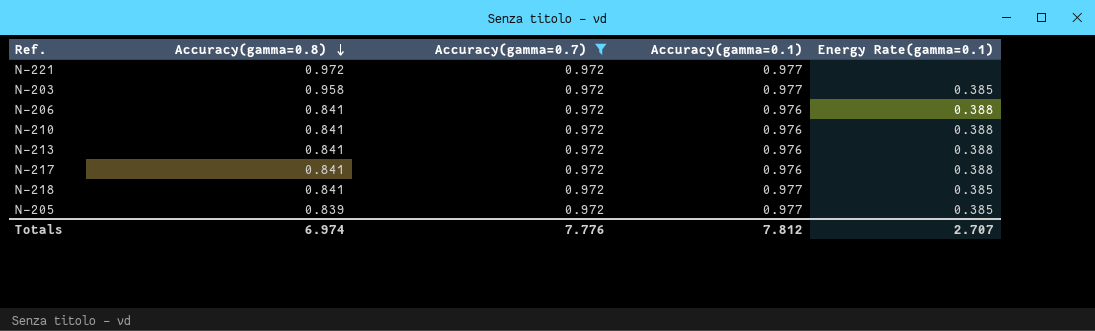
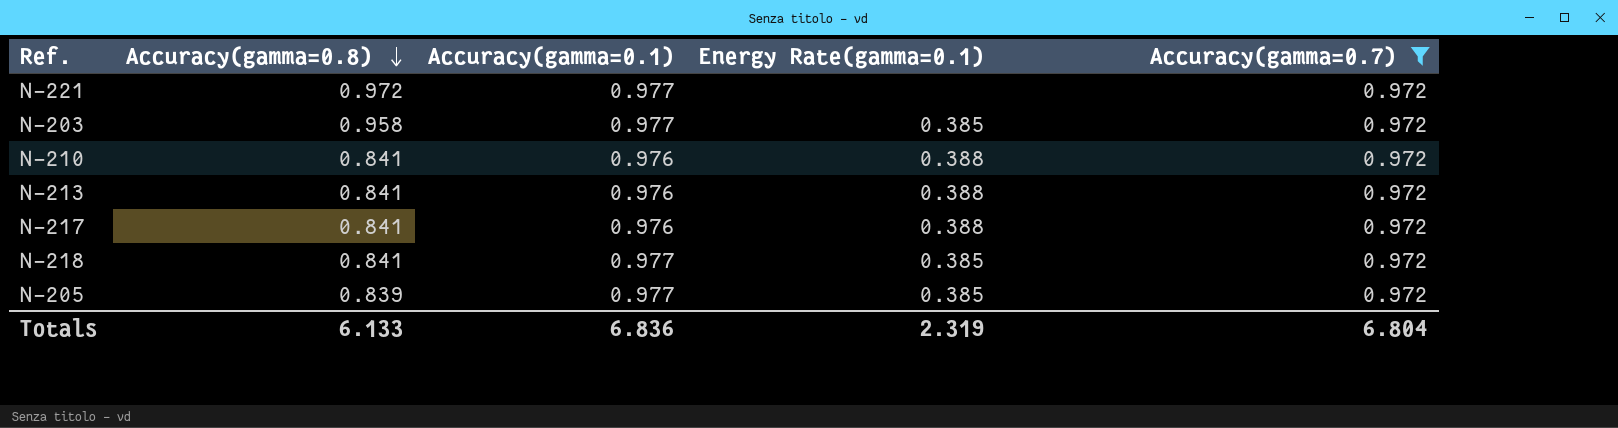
column Accuracy(gamma=0.7) | position: 3 -> 5
row N-206: 0.841 | 0.972 | 0.976 | 0.388 -> none
Totals | Accuracy(gamma=0.8): 6.974 -> 6.133
Totals | Accuracy(gamma=0.1): 7.812 -> 6.836
Totals | Energy Rate(gamma=0.1): 2.707 -> 2.319
Totals | Accuracy(gamma=0.7): 7.776 -> 6.804

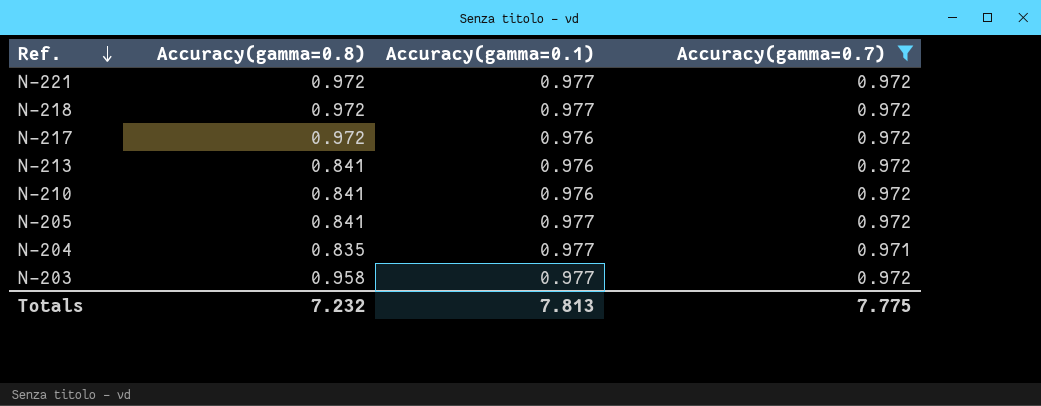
row order: Accuracy(gamma=0.8) descending -> Ref. descending
column Energy Rate(gamma=0.1) | position: 4 -> none
N-218 | Accuracy(gamma=0.8): 0.841 -> 0.972
N-217 | Accuracy(gamma=0.8): 0.841 -> 0.972
N-205 | Accuracy(gamma=0.8): 0.839 -> 0.841
row N-204: none -> 0.835 | 0.977 | 0.971
Totals | Accuracy(gamma=0.8): 6.133 -> 7.232
Totals | Accuracy(gamma=0.1): 6.836 -> 7.813
Totals | Accuracy(gamma=0.7): 6.804 -> 7.775

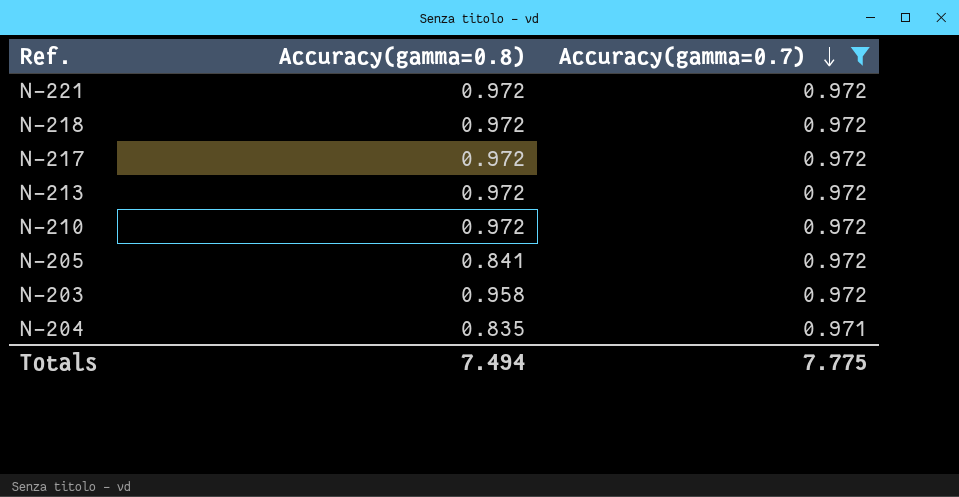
row order: Ref. descending -> Accuracy(gamma=0.7) descending
column Accuracy(gamma=0.1) | position: 3 -> none
N-213 | Accuracy(gamma=0.8): 0.841 -> 0.972
N-210 | Accuracy(gamma=0.8): 0.841 -> 0.972
Totals | Accuracy(gamma=0.8): 7.232 -> 7.494

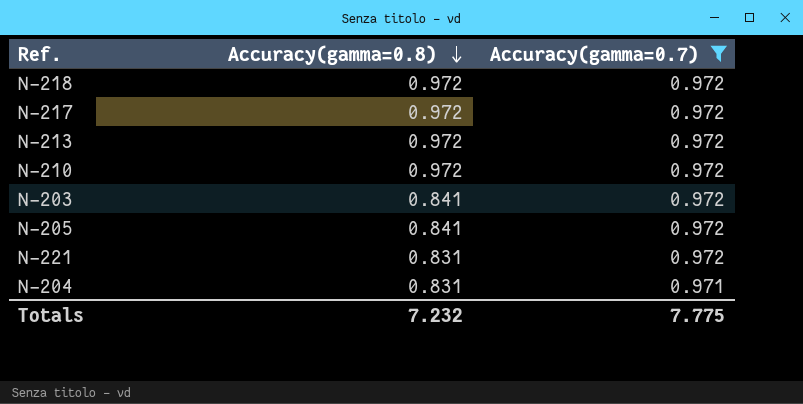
row order: Accuracy(gamma=0.7) descending -> Accuracy(gamma=0.8) descending
N-203 | Accuracy(gamma=0.8): 0.958 -> 0.841
N-221 | Accuracy(gamma=0.8): 0.972 -> 0.831
N-204 | Accuracy(gamma=0.8): 0.835 -> 0.831
Totals | Accuracy(gamma=0.8): 7.494 -> 7.232

